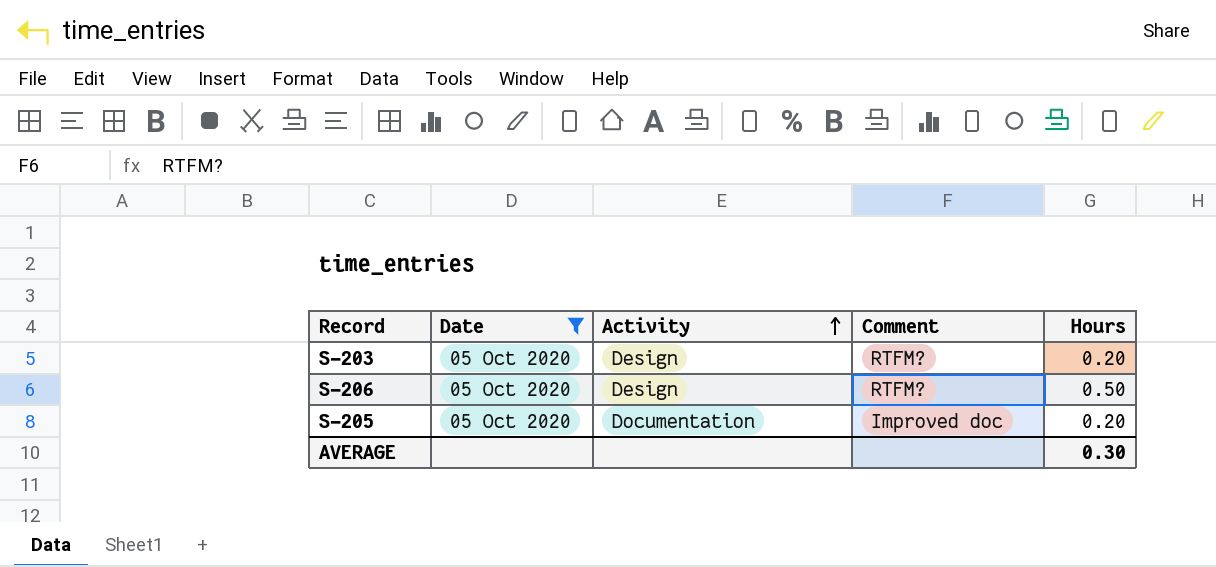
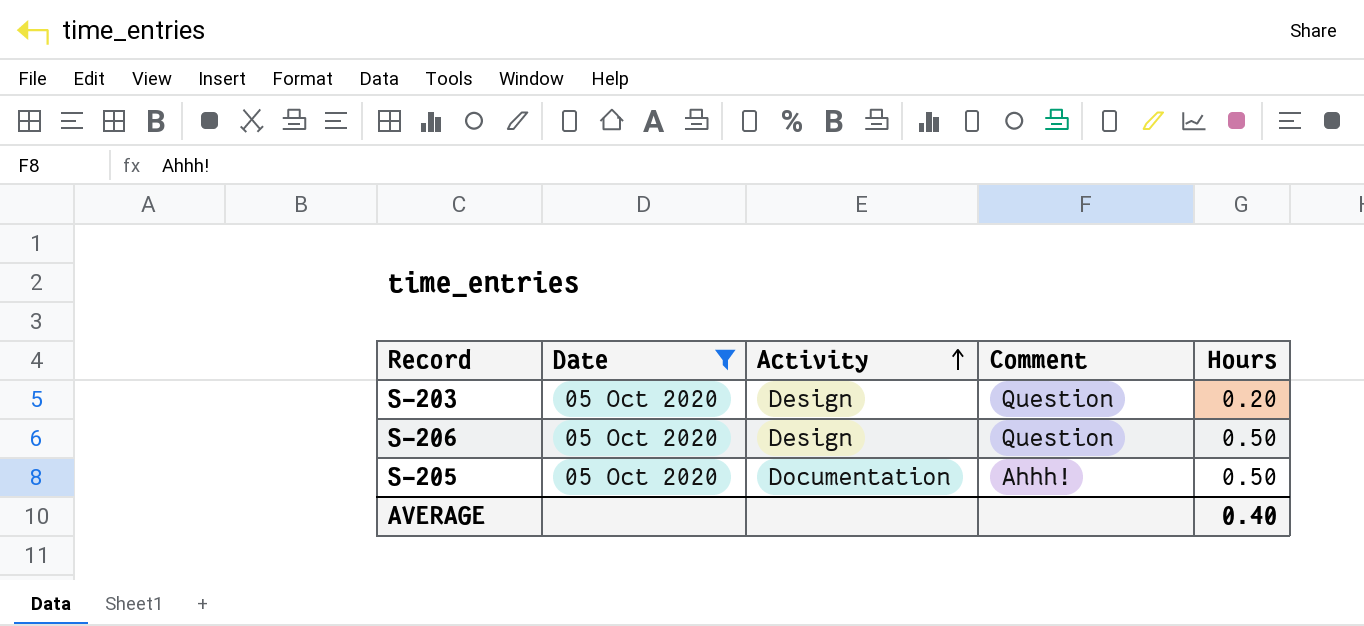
S-203 | Comment: RTFM? -> Question
S-206 | Comment: RTFM? -> Question
S-205 | Comment: Improved doc -> Ahhh!
S-205 | Hours: 0.20 -> 0.50
AVERAGE | Hours: 0.30 -> 0.40

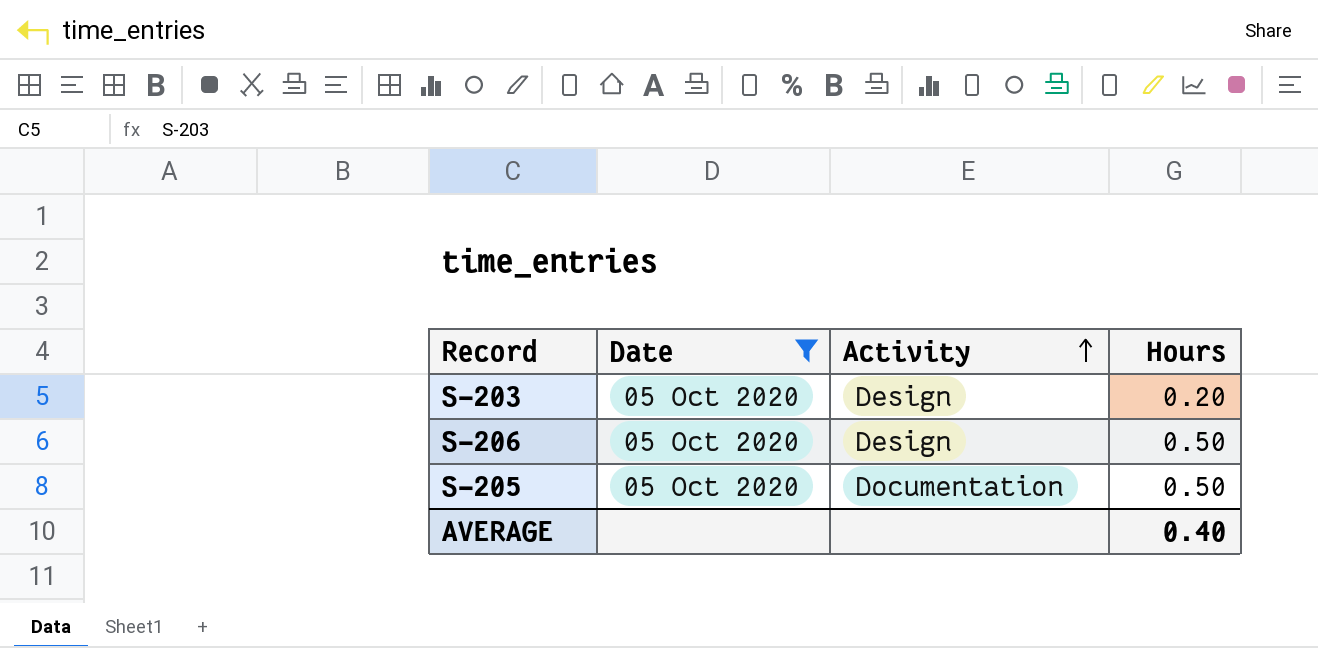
column Comment | position: 4 -> none

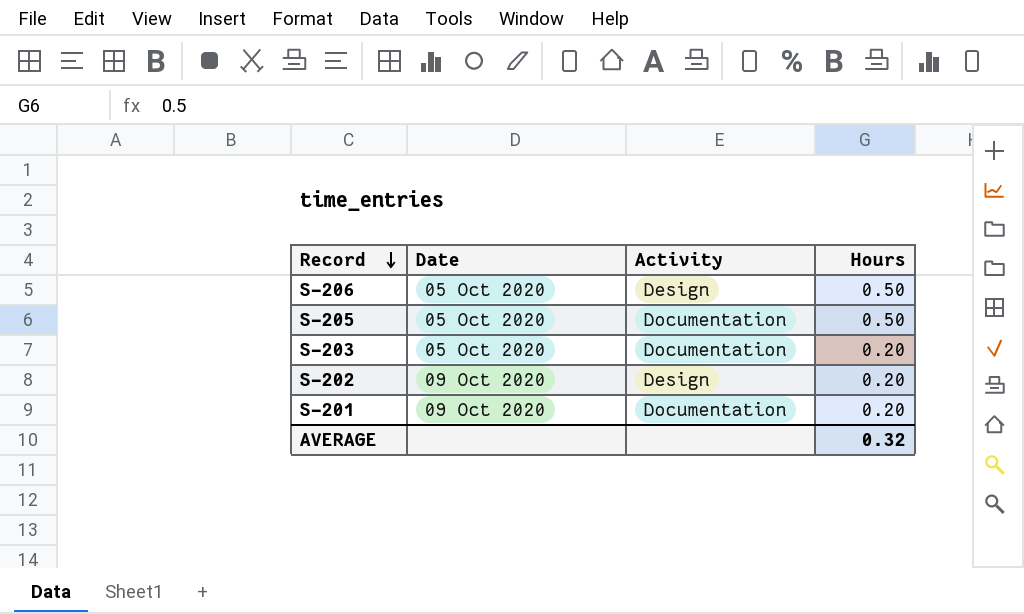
filter: Date = 05 Oct 2020 -> none
row order: Activity ascending -> Record descending
S-203 | Activity: Design -> Documentation
AVERAGE | Hours: 0.40 -> 0.32

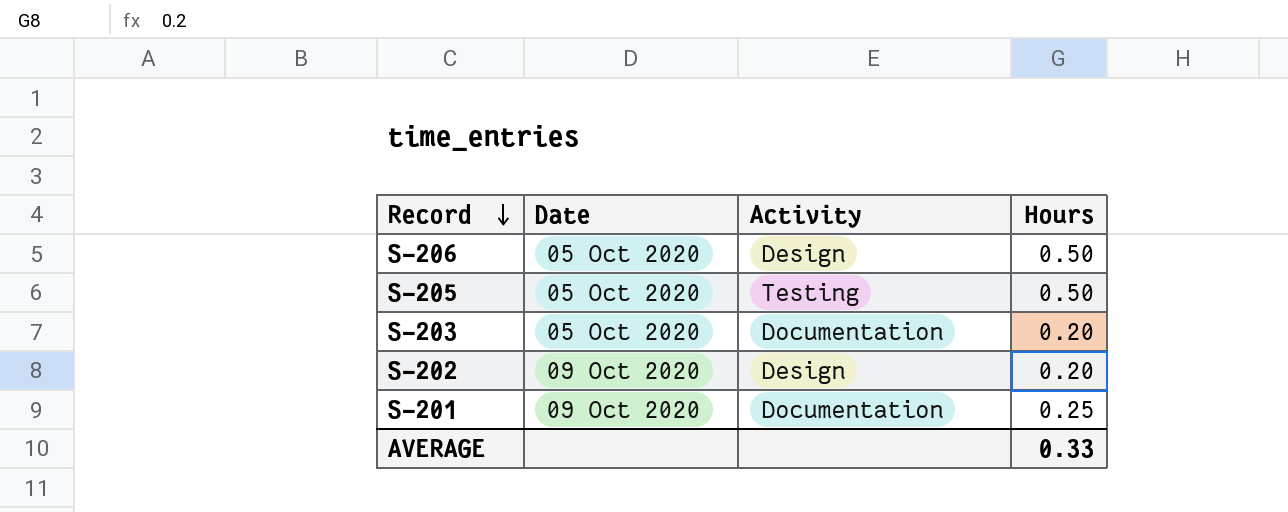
S-205 | Activity: Documentation -> Testing
S-201 | Hours: 0.20 -> 0.25
AVERAGE | Hours: 0.32 -> 0.33

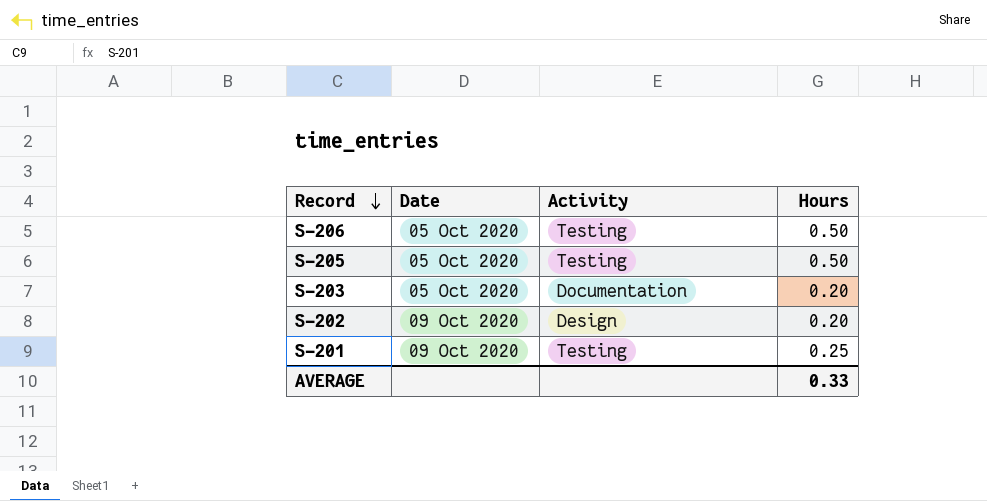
S-206 | Activity: Design -> Testing
S-201 | Activity: Documentation -> Testing

